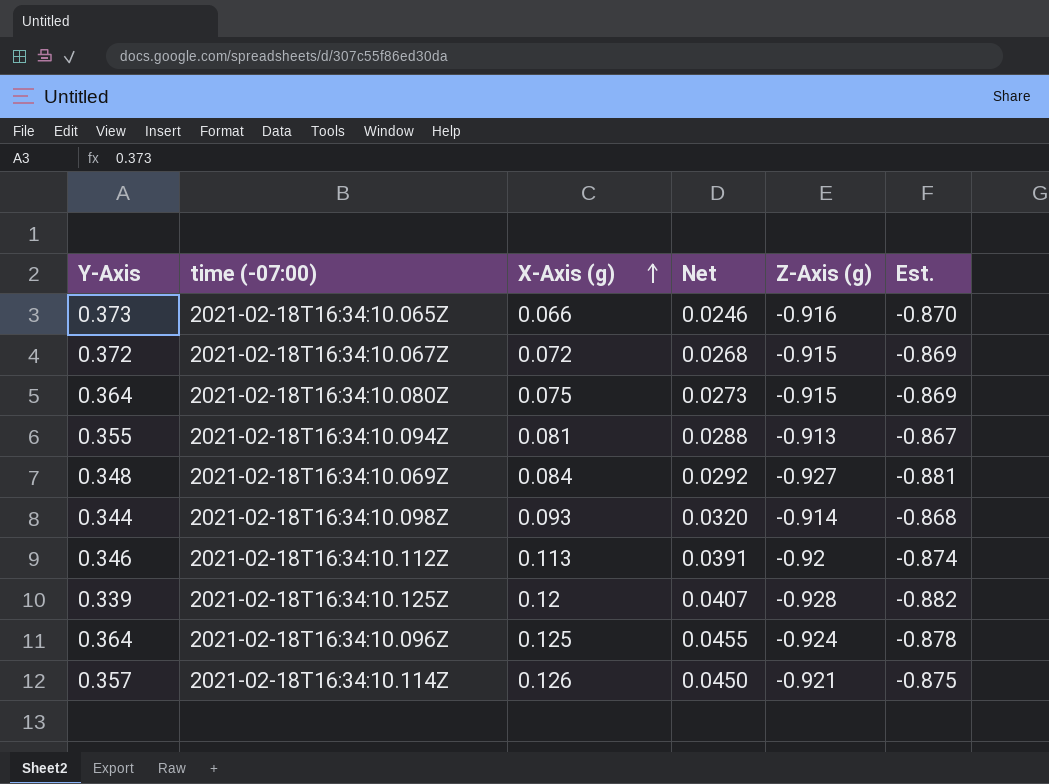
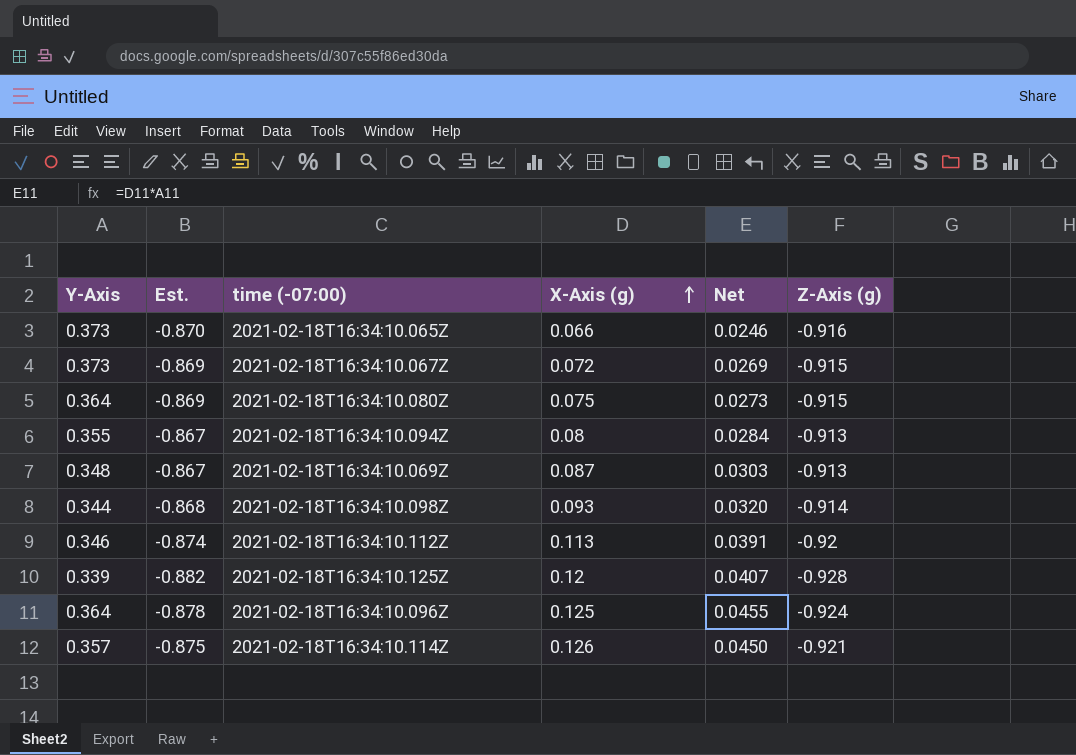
column Est. | position: 6 -> 2
2021-02-18T16:34:10.067Z | Y-Axis: 0.372 -> 0.373
2021-02-18T16:34:10.067Z | Net: 0.0268 -> 0.0269
2021-02-18T16:34:10.094Z | X-Axis (g): 0.081 -> 0.08
2021-02-18T16:34:10.094Z | Net: 0.0288 -> 0.0284
2021-02-18T16:34:10.069Z | Est.: -0.881 -> -0.867
2021-02-18T16:34:10.069Z | X-Axis (g): 0.084 -> 0.087
2021-02-18T16:34:10.069Z | Net: 0.0292 -> 0.0303
2021-02-18T16:34:10.069Z | Z-Axis (g): -0.927 -> -0.913

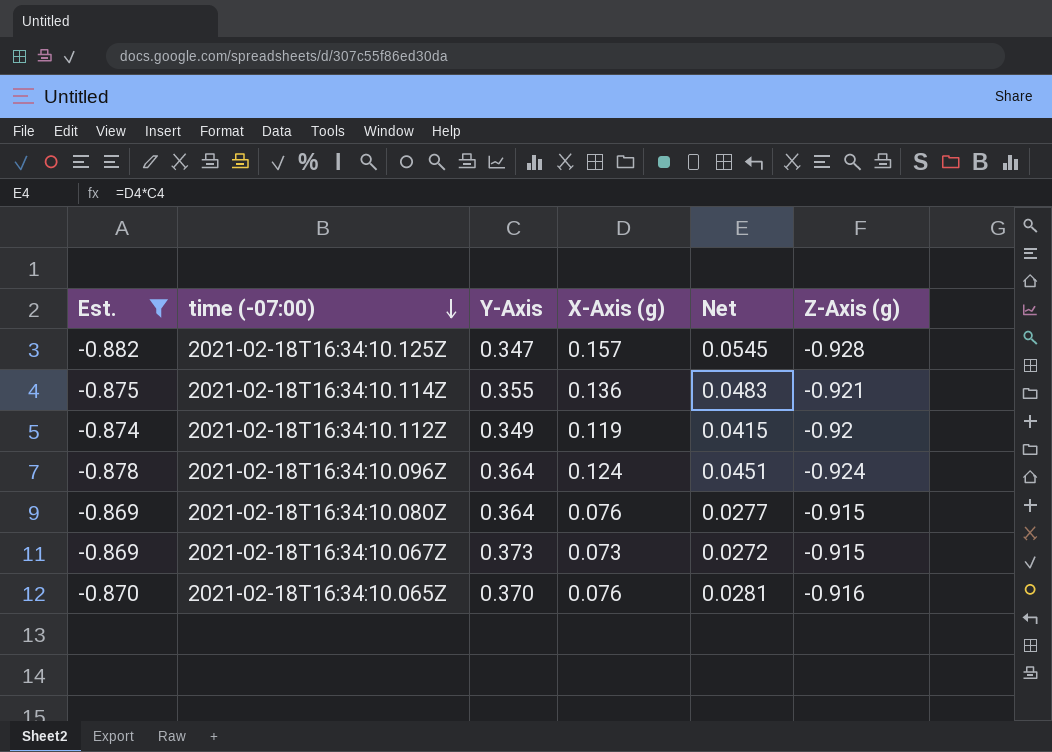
filter: none -> Est. <= -0.869
row order: X-Axis (g) ascending -> time (-07:00) descending
column Y-Axis | position: 1 -> 3
2021-02-18T16:34:10.125Z | Y-Axis: 0.339 -> 0.347
2021-02-18T16:34:10.125Z | X-Axis (g): 0.12 -> 0.157
2021-02-18T16:34:10.125Z | Net: 0.0407 -> 0.0545
2021-02-18T16:34:10.114Z | Y-Axis: 0.357 -> 0.355
2021-02-18T16:34:10.114Z | X-Axis (g): 0.126 -> 0.136
2021-02-18T16:34:10.114Z | Net: 0.0450 -> 0.0483
2021-02-18T16:34:10.112Z | Y-Axis: 0.346 -> 0.349
2021-02-18T16:34:10.112Z | X-Axis (g): 0.113 -> 0.119
2021-02-18T16:34:10.112Z | Net: 0.0391 -> 0.0415
2021-02-18T16:34:10.096Z | X-Axis (g): 0.125 -> 0.124
2021-02-18T16:34:10.096Z | Net: 0.0455 -> 0.0451
2021-02-18T16:34:10.080Z | X-Axis (g): 0.075 -> 0.076
2021-02-18T16:34:10.080Z | Net: 0.0273 -> 0.0277
2021-02-18T16:34:10.067Z | X-Axis (g): 0.072 -> 0.073
2021-02-18T16:34:10.067Z | Net: 0.0269 -> 0.0272
2021-02-18T16:34:10.065Z | Y-Axis: 0.373 -> 0.370
2021-02-18T16:34:10.065Z | X-Axis (g): 0.066 -> 0.076
2021-02-18T16:34:10.065Z | Net: 0.0246 -> 0.0281

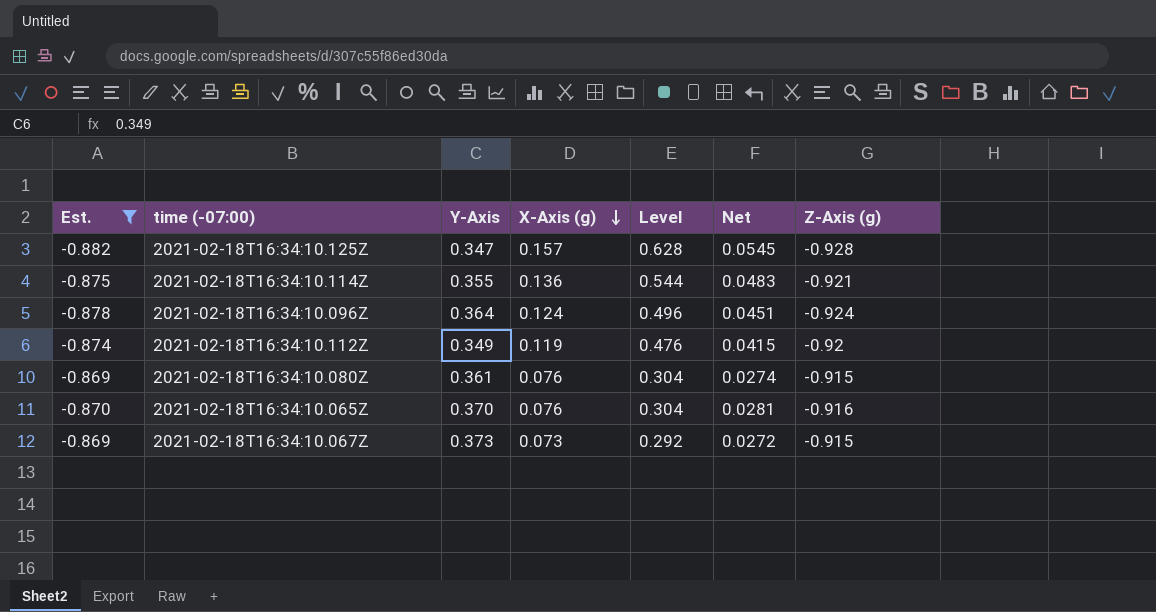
row order: time (-07:00) descending -> X-Axis (g) descending
column Level | formula: none -> [X-Axis (g)] * 4
2021-02-18T16:34:10.080Z | Y-Axis: 0.364 -> 0.361
2021-02-18T16:34:10.080Z | Net: 0.0277 -> 0.0274

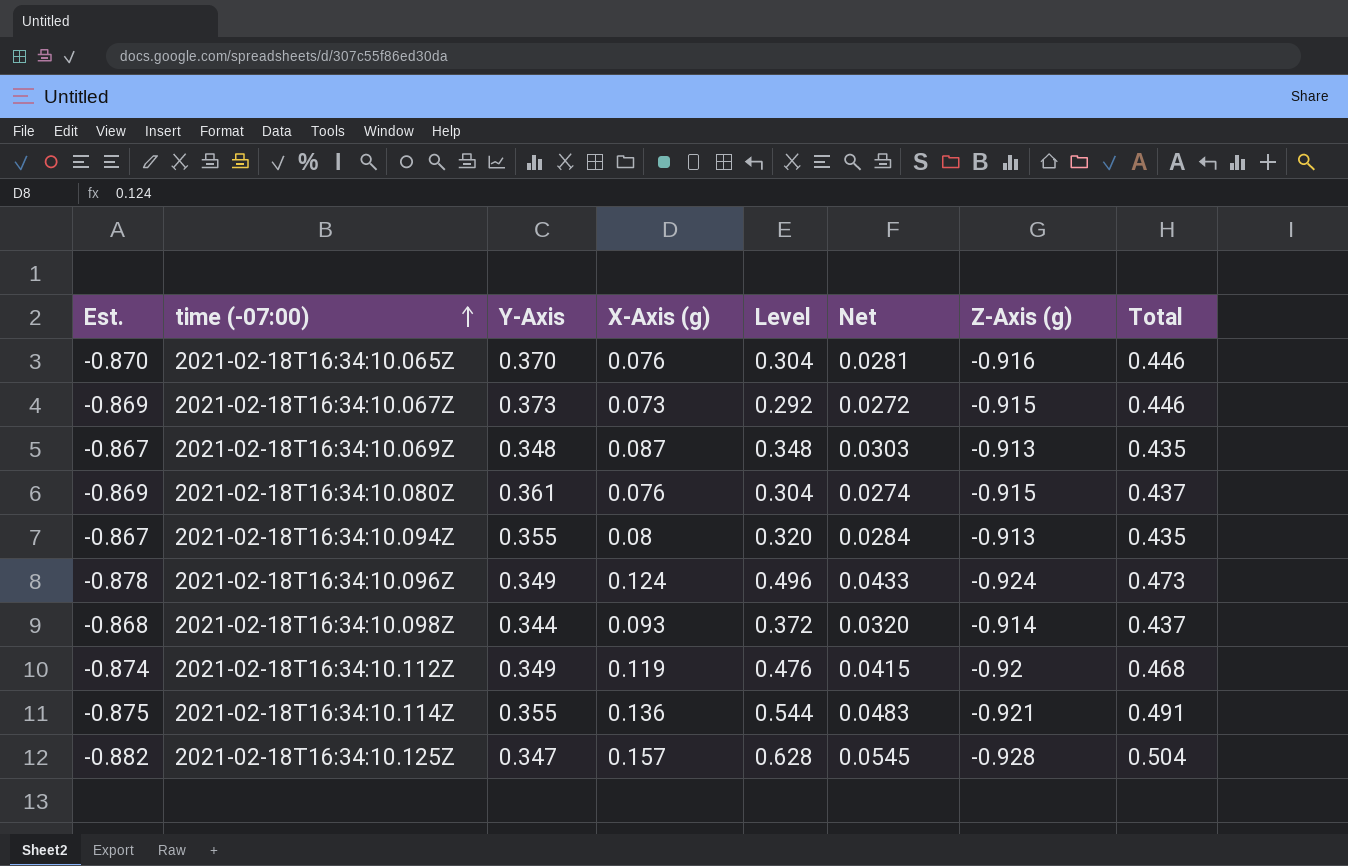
filter: Est. <= -0.869 -> none
row order: X-Axis (g) descending -> time (-07:00) ascending
column Total | formula: none -> [Y-Axis] + [X-Axis (g)]
2021-02-18T16:34:10.096Z | Y-Axis: 0.364 -> 0.349
2021-02-18T16:34:10.096Z | Net: 0.0451 -> 0.0433

